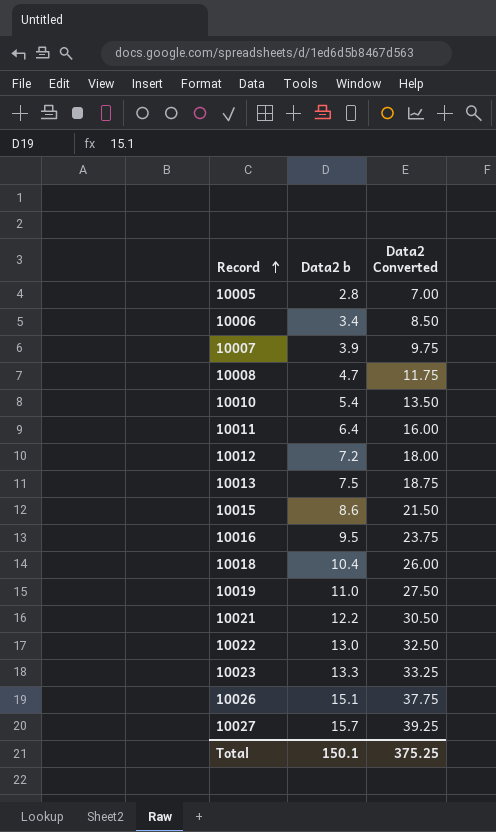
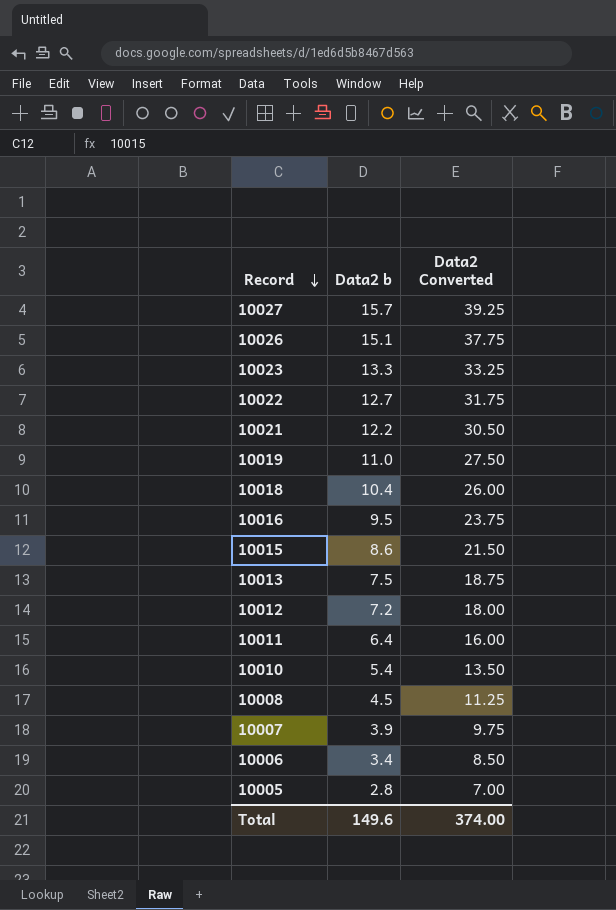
row order: Record ascending -> Record descending
10022 | Data2 b: 13.0 -> 12.7
10022 | Data2 Converted: 32.50 -> 31.75
10008 | Data2 b: 4.7 -> 4.5
10008 | Data2 Converted: 11.75 -> 11.25
Total | Data2 b: 150.1 -> 149.6
Total | Data2 Converted: 375.25 -> 374.00

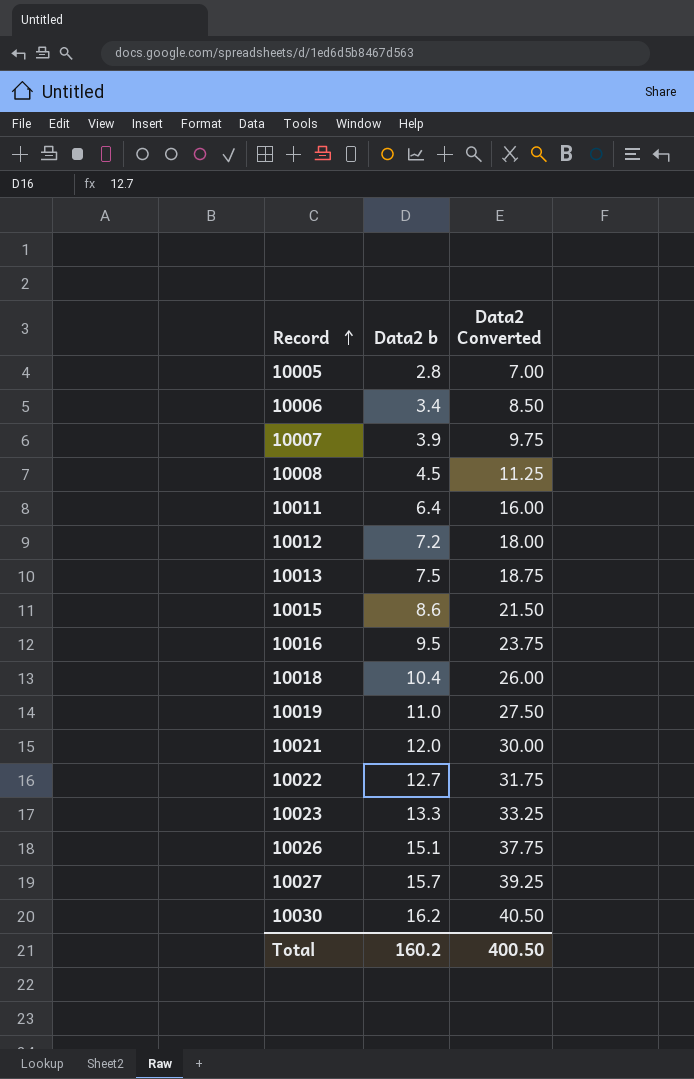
row order: Record descending -> Record ascending
row 10010: 5.4 | 13.50 -> none
10021 | Data2 b: 12.2 -> 12.0
10021 | Data2 Converted: 30.50 -> 30.00
row 10030: none -> 16.2 | 40.50
Total | Data2 b: 149.6 -> 160.2
Total | Data2 Converted: 374.00 -> 400.50

